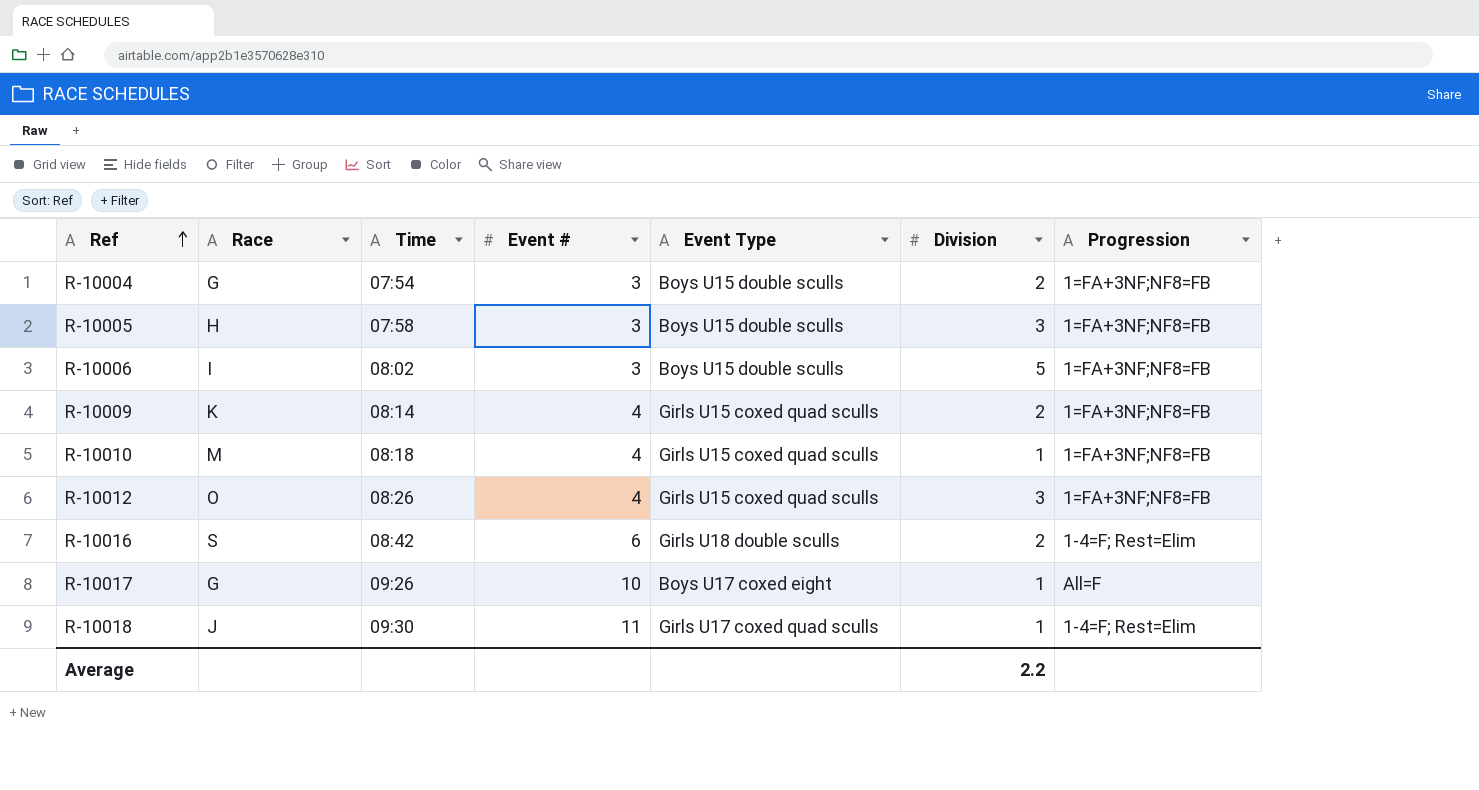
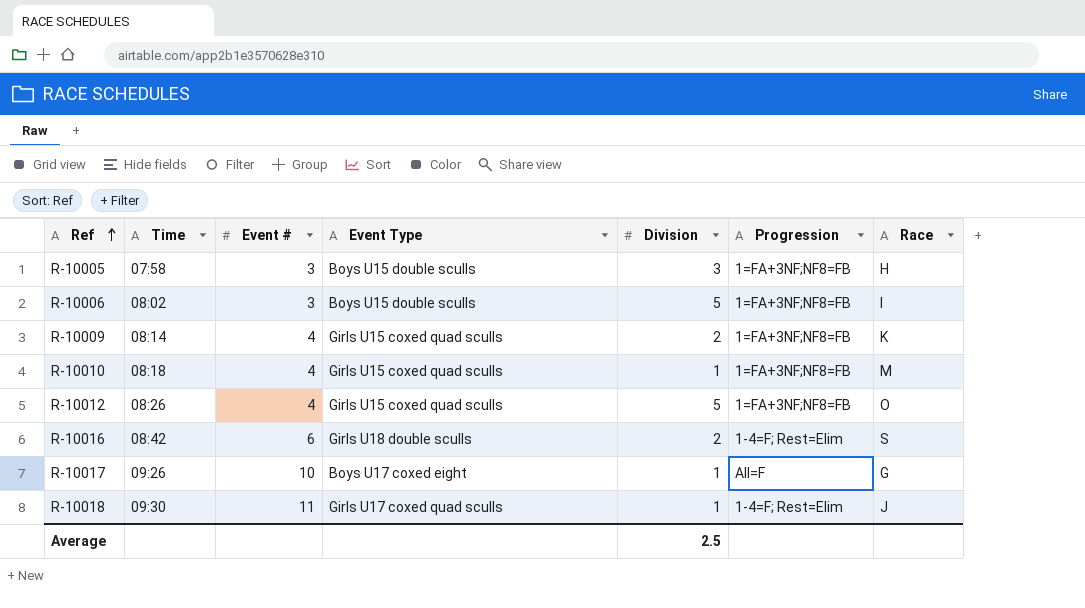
column Race | position: 2 -> 7
row R-10004: G | 07:54 | 3 | Boys U15 double sculls | 2 | 1=FA+3NF;NF8=FB -> none
R-10012 | Division: 3 -> 5
Average | Division: 2.2 -> 2.5

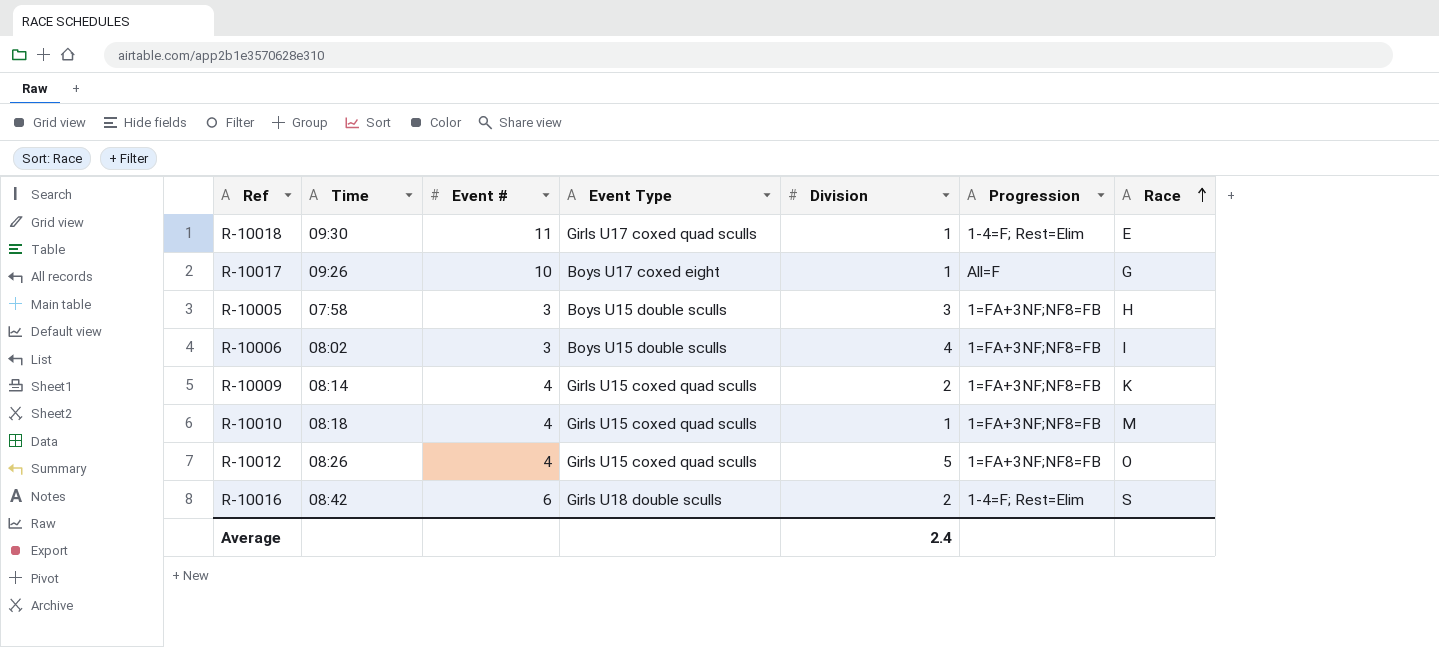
row order: Ref ascending -> Race ascending
R-10018 | Race: J -> E
R-10006 | Division: 5 -> 4
Average | Division: 2.5 -> 2.4

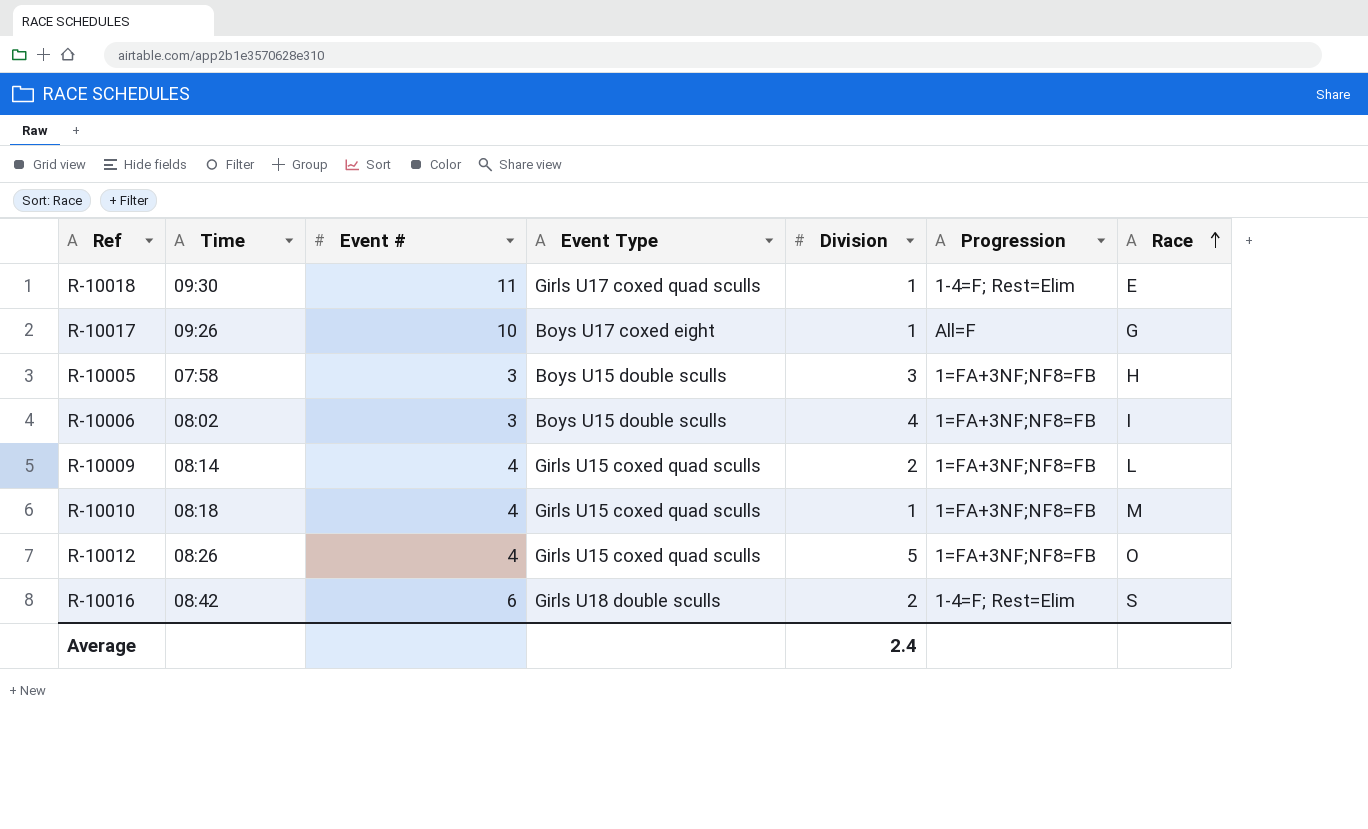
R-10009 | Race: K -> L

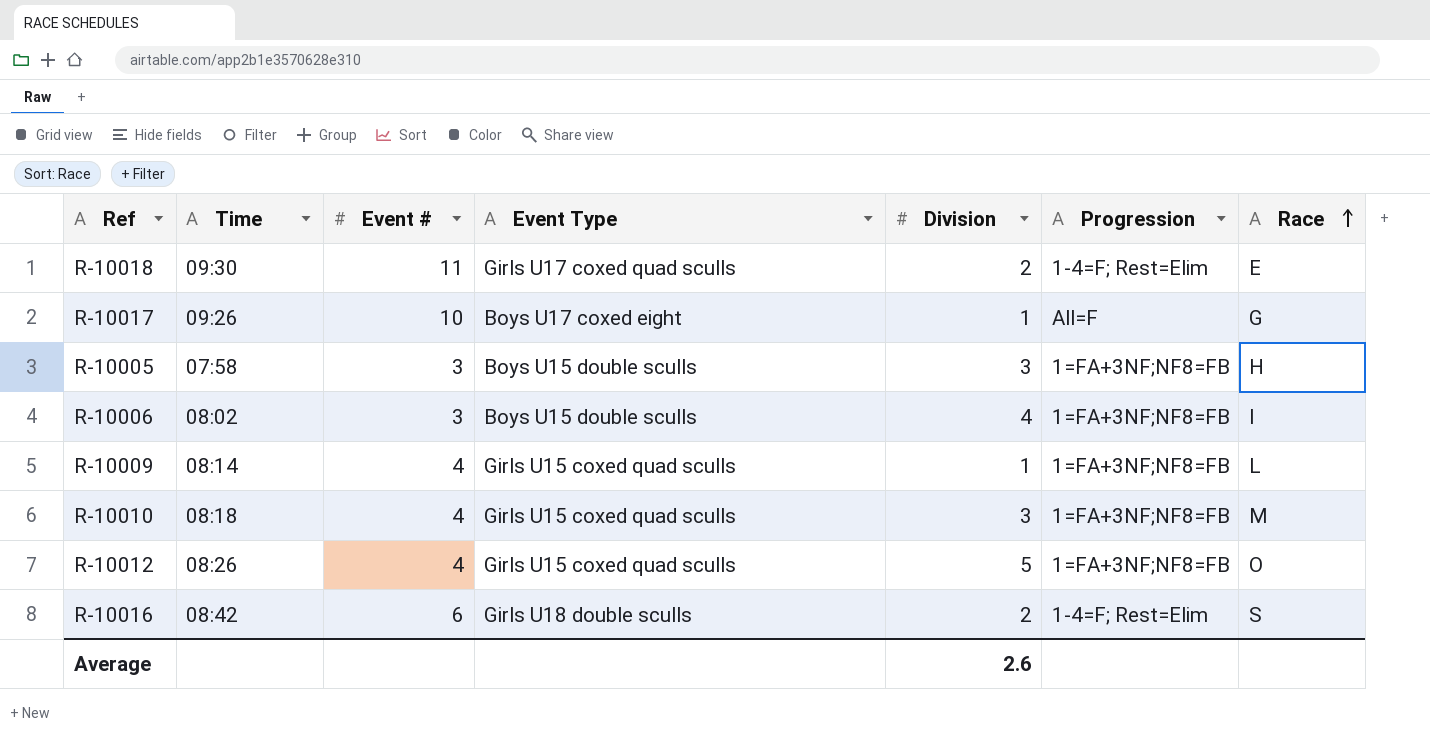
R-10018 | Division: 1 -> 2
R-10009 | Division: 2 -> 1
R-10010 | Division: 1 -> 3
Average | Division: 2.4 -> 2.6

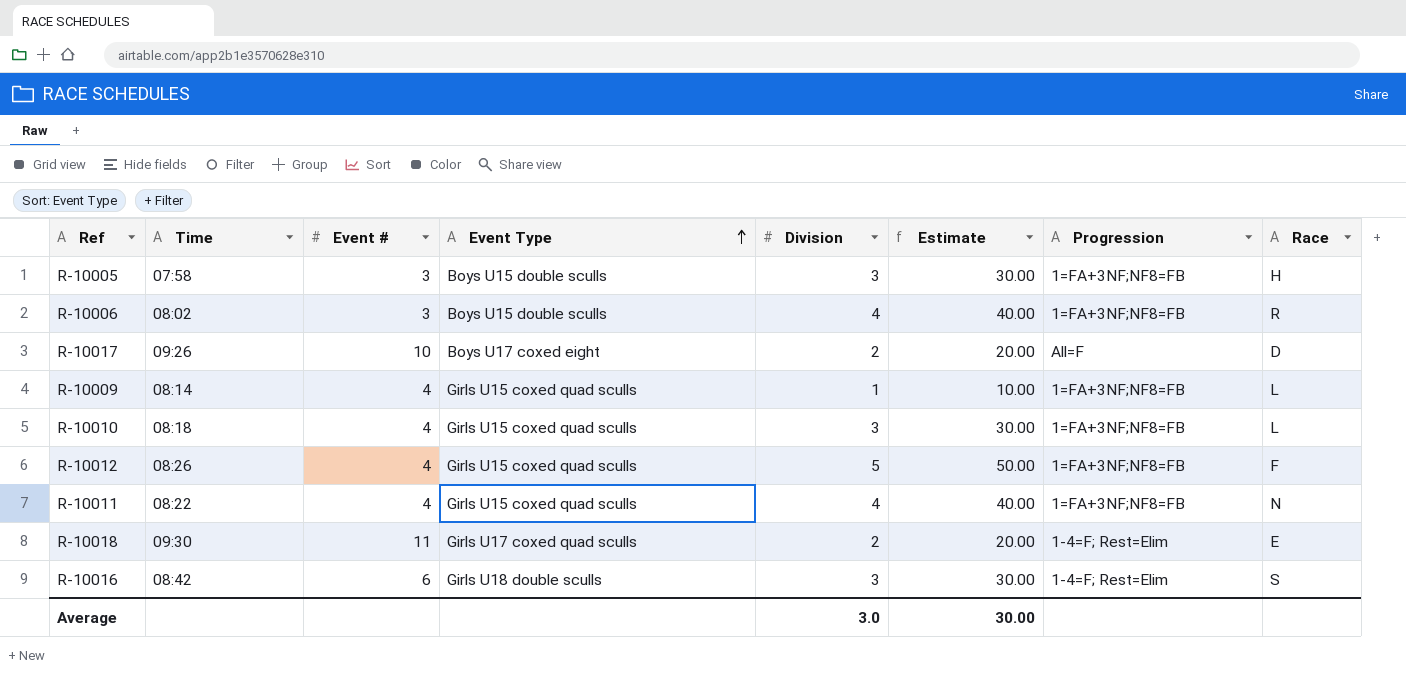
row order: Race ascending -> Event Type ascending
column Estimate | formula: none -> [Division] * 10
R-10006 | Race: I -> R
R-10017 | Division: 1 -> 2
R-10017 | Race: G -> D
R-10010 | Race: M -> L
R-10012 | Race: O -> F
row R-10011: none -> 08:22 | 4 | Girls U15 coxed quad sculls | 4 | 40.00 | 1=FA+3NF;NF8=FB | N
R-10016 | Division: 2 -> 3
Average | Division: 2.6 -> 3.0

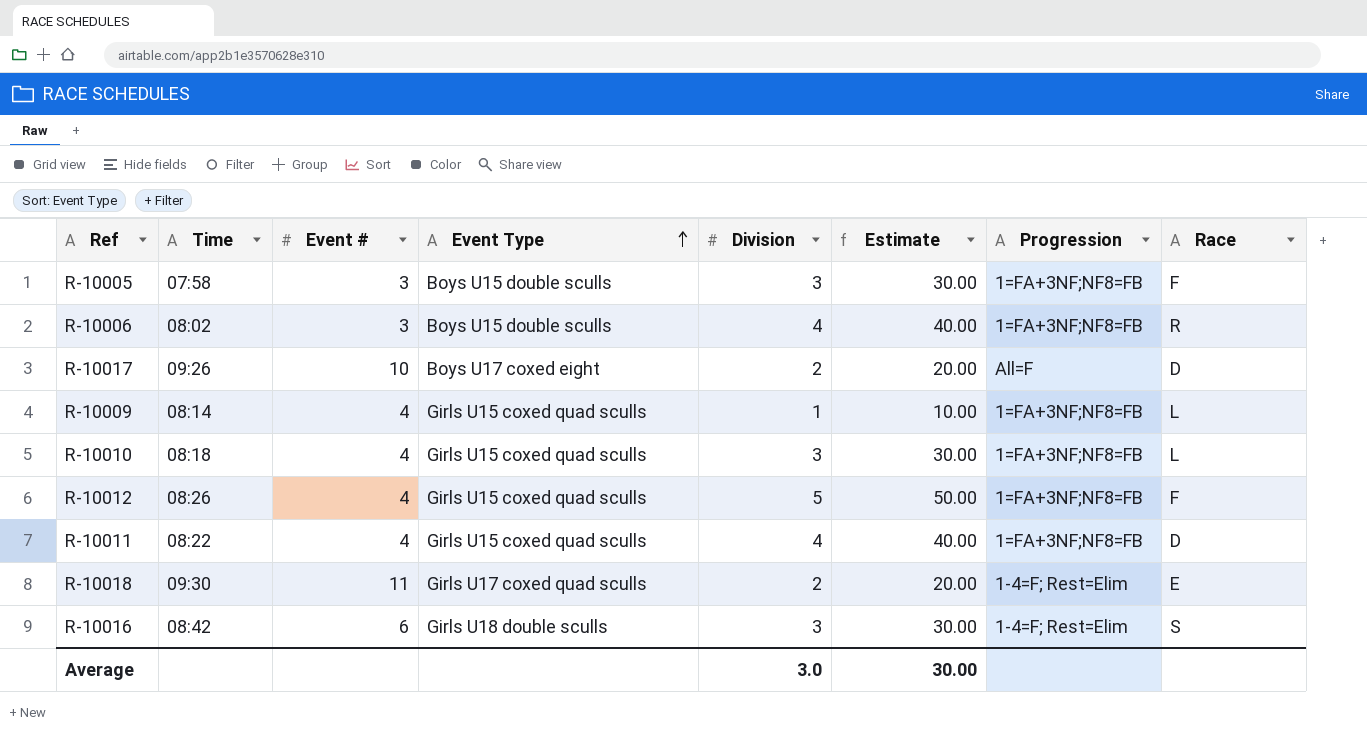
R-10005 | Race: H -> F
R-10011 | Race: N -> D

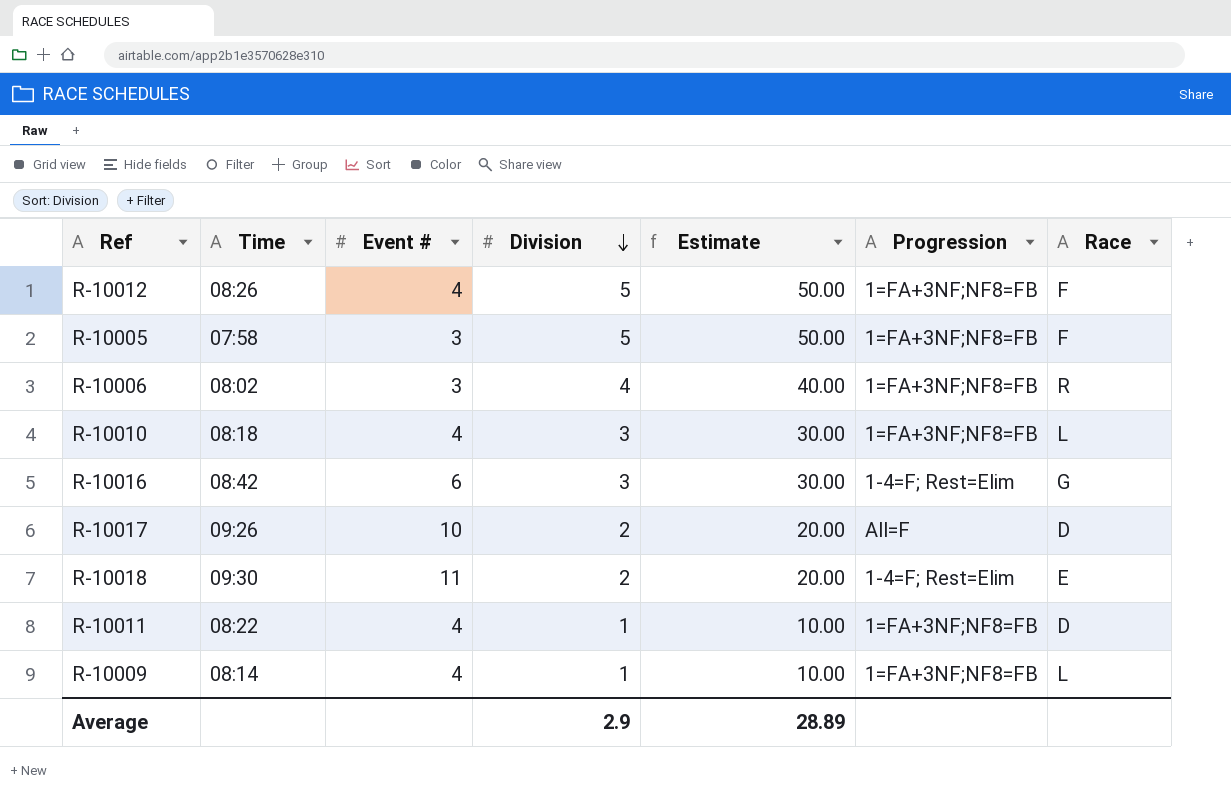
row order: Event Type ascending -> Division descending
column Event Type | position: 4 -> none
R-10005 | Division: 3 -> 5
R-10005 | Estimate: 30.00 -> 50.00
R-10016 | Race: S -> G
R-10011 | Division: 4 -> 1
R-10011 | Estimate: 40.00 -> 10.00
Average | Division: 3.0 -> 2.9
Average | Estimate: 30.00 -> 28.89

